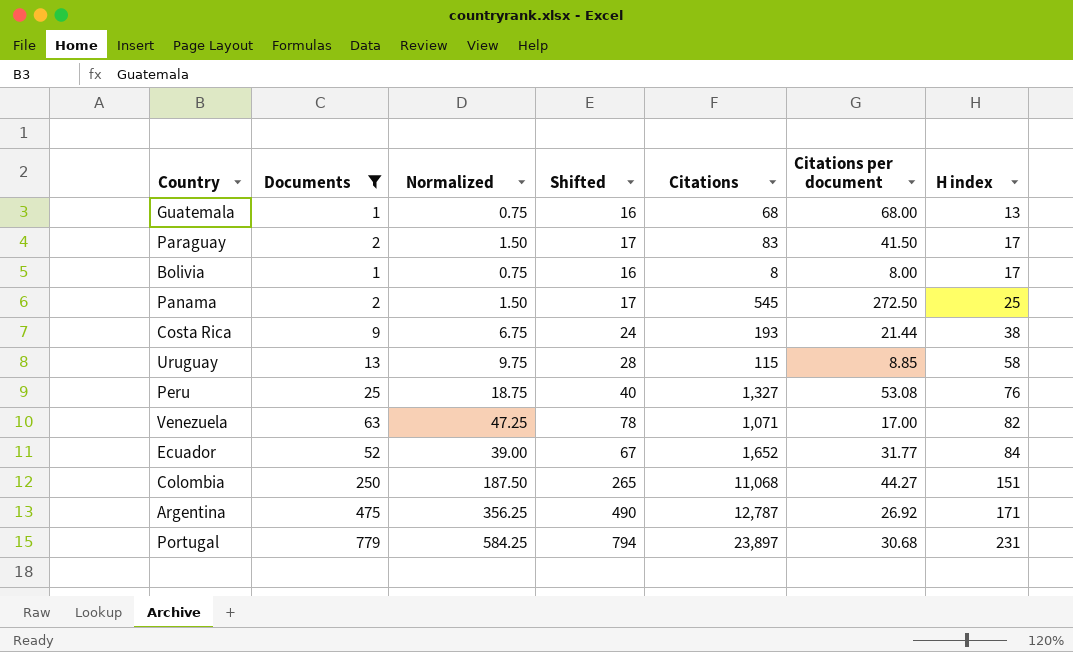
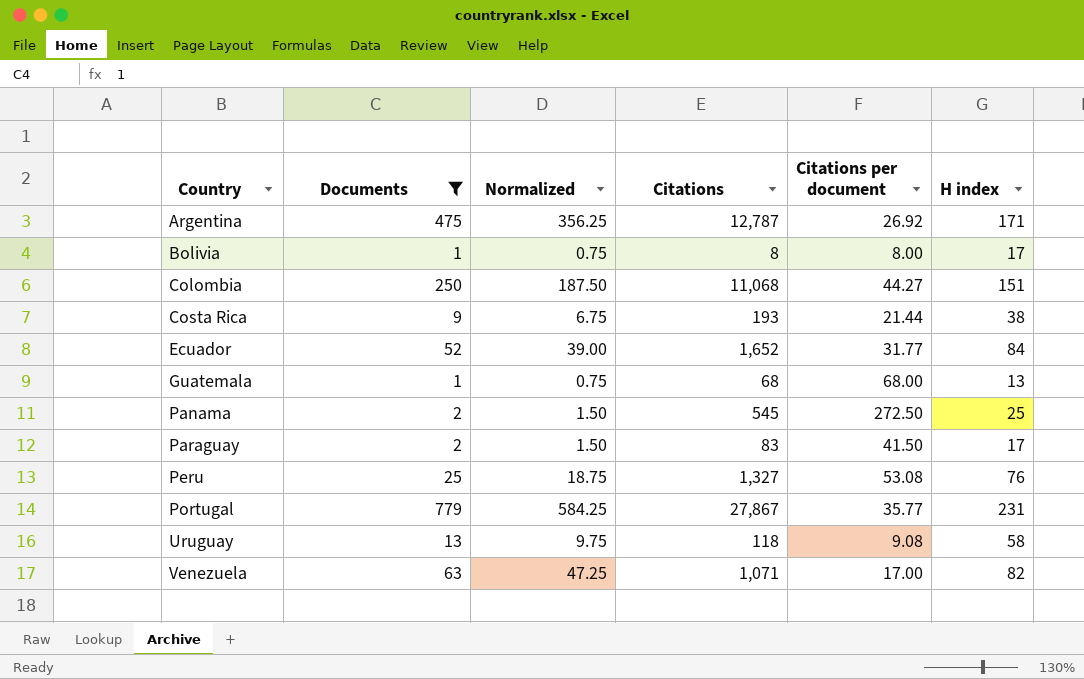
row order: H index ascending -> Country ascending
column Shifted | formula: [Documents] + 15 -> none
Portugal | Citations: 23,897 -> 27,867
Portugal | Citations per document: 30.68 -> 35.77
Uruguay | Citations: 115 -> 118
Uruguay | Citations per document: 8.85 -> 9.08

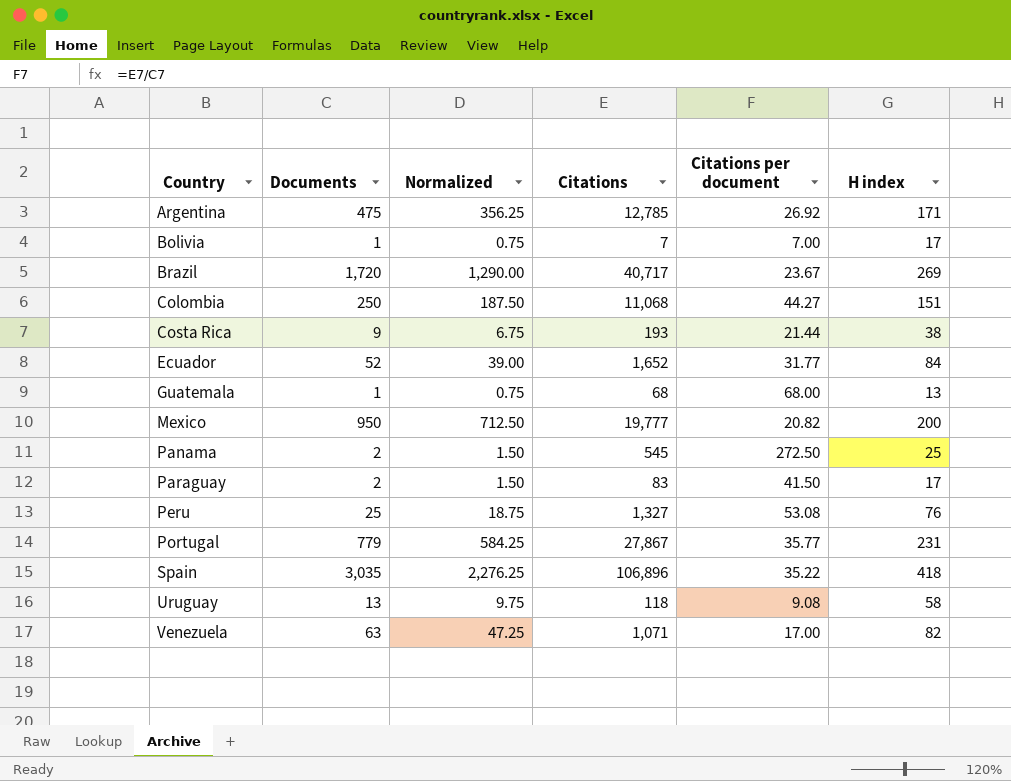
filter: Documents <= 779 -> none
Argentina | Citations: 12,787 -> 12,785
Bolivia | Citations: 8 -> 7
Bolivia | Citations per document: 8.00 -> 7.00

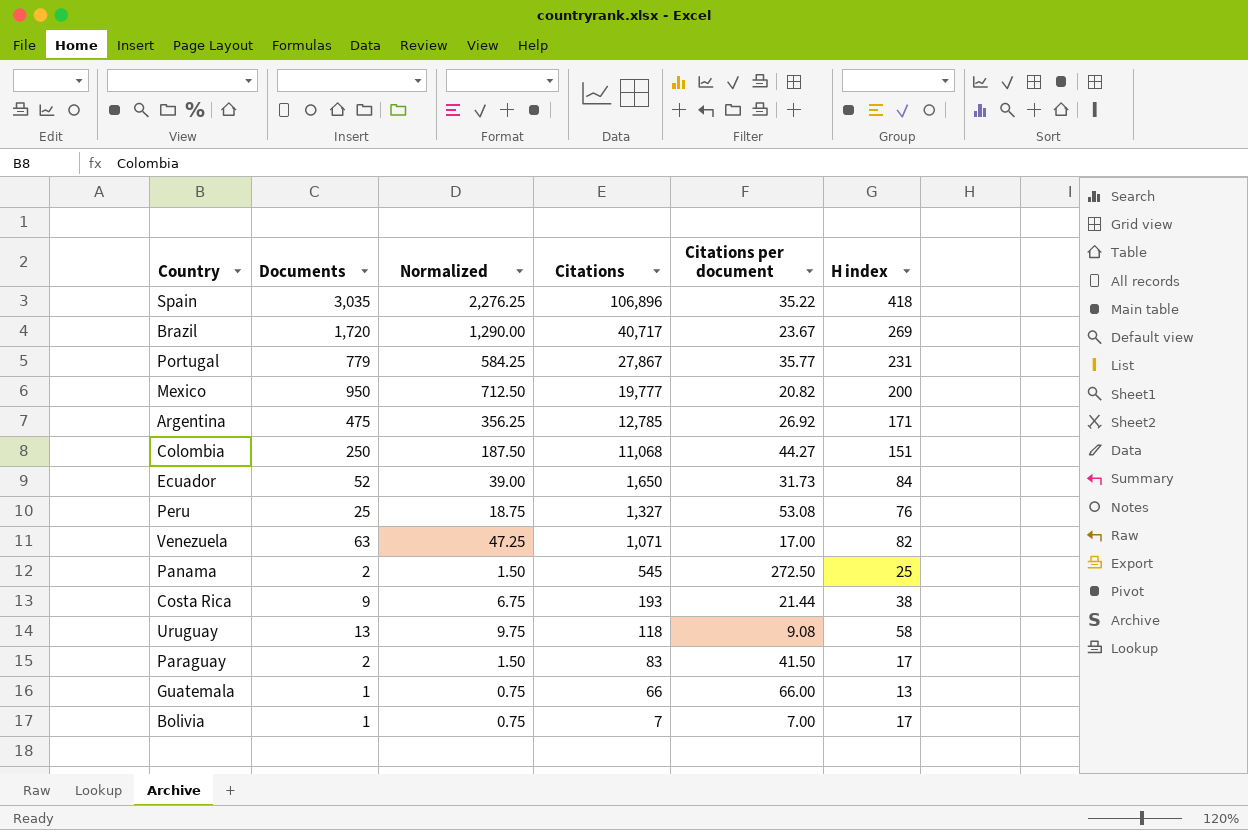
row order: Country ascending -> Citations descending
Ecuador | Citations: 1,652 -> 1,650
Ecuador | Citations per document: 31.77 -> 31.73
Guatemala | Citations: 68 -> 66
Guatemala | Citations per document: 68.00 -> 66.00

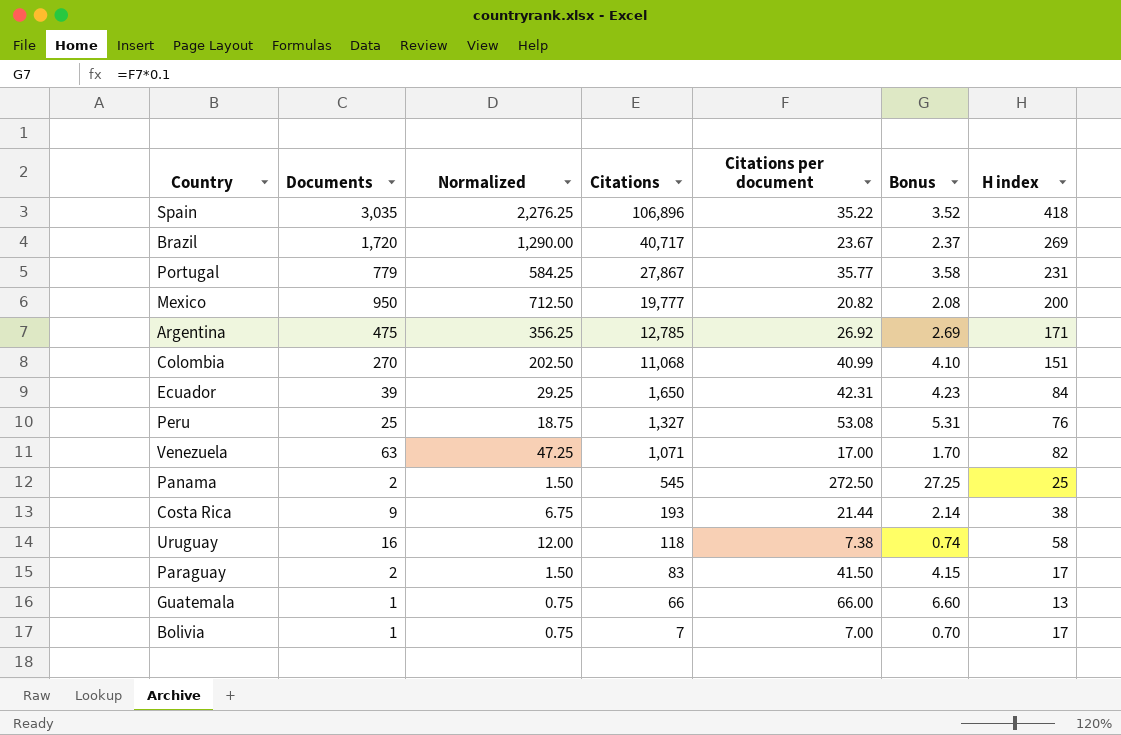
column Bonus | formula: none -> [Citations per document] * 0.1
Colombia | Documents: 250 -> 270
Colombia | Normalized: 187.50 -> 202.50
Colombia | Citations per document: 44.27 -> 40.99
Ecuador | Documents: 52 -> 39
Ecuador | Normalized: 39.00 -> 29.25
Ecuador | Citations per document: 31.73 -> 42.31
Uruguay | Documents: 13 -> 16
Uruguay | Normalized: 9.75 -> 12.00
Uruguay | Citations per document: 9.08 -> 7.38

